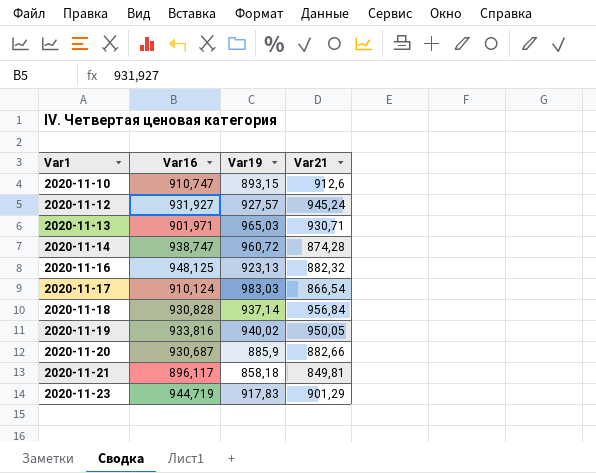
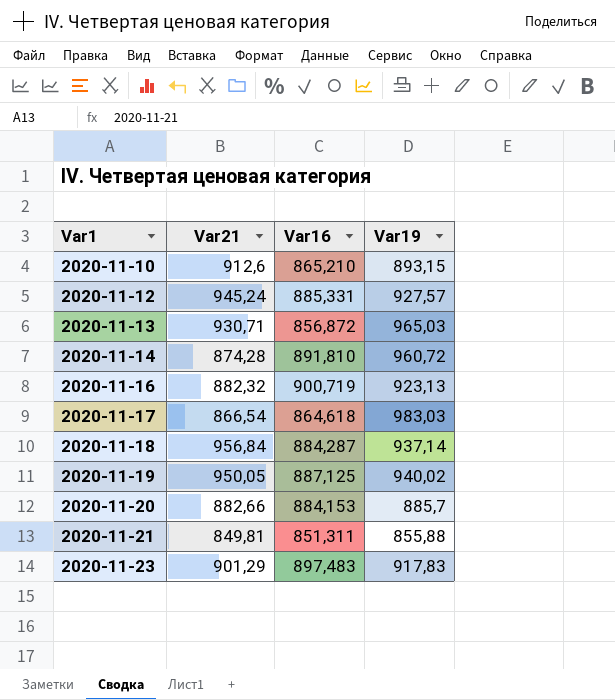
column Var21 | position: 4 -> 2
2020-11-10 | Var16: 910,747 -> 865,210
2020-11-12 | Var16: 931,927 -> 885,331
2020-11-13 | Var16: 901,971 -> 856,872
2020-11-14 | Var16: 938,747 -> 891,810
2020-11-16 | Var16: 948,125 -> 900,719
2020-11-17 | Var16: 910,124 -> 864,618
2020-11-18 | Var16: 930,828 -> 884,287
2020-11-19 | Var16: 933,816 -> 887,125
2020-11-20 | Var16: 930,687 -> 884,153
2020-11-20 | Var19: 885,9 -> 885,7
2020-11-21 | Var16: 896,117 -> 851,311
2020-11-21 | Var19: 858,18 -> 855,88
2020-11-23 | Var16: 944,719 -> 897,483

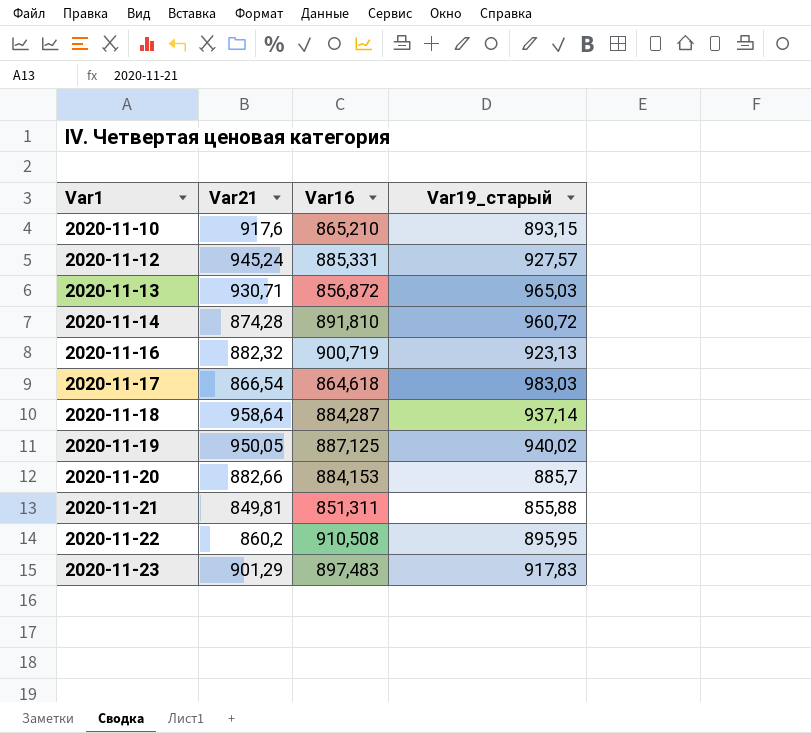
column name: Var19 -> Var19_старый
2020-11-10 | Var21: 912,6 -> 917,6
2020-11-18 | Var21: 956,84 -> 958,64
row 2020-11-22: none -> 860,2 | 910,508 | 895,95

